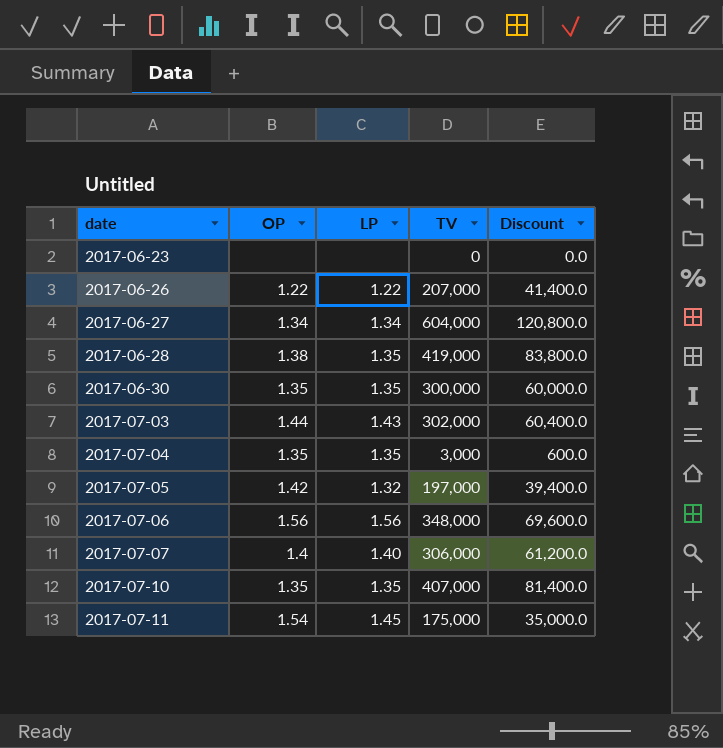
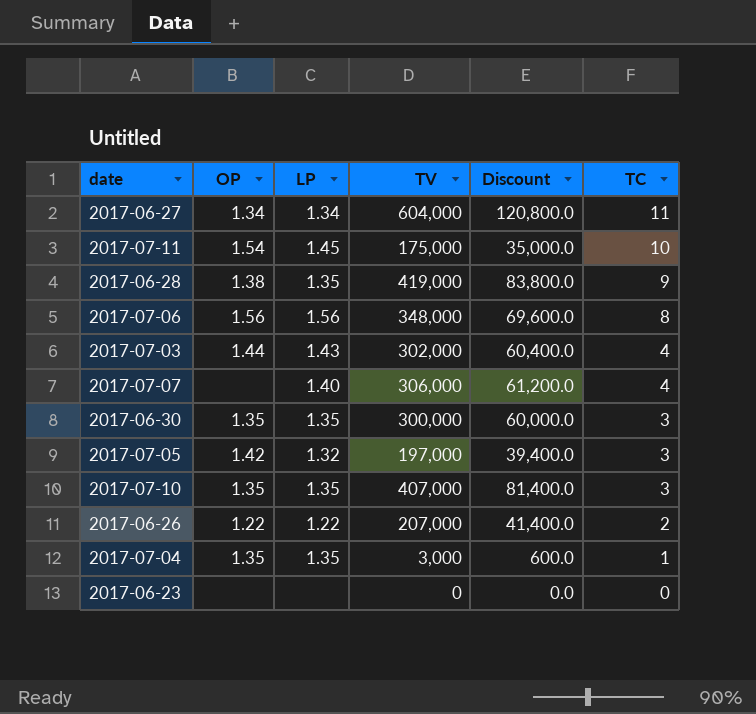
row order: date ascending -> TC descending
column TC | position: none -> 6
2017-07-07 | OP: 1.4 -> none

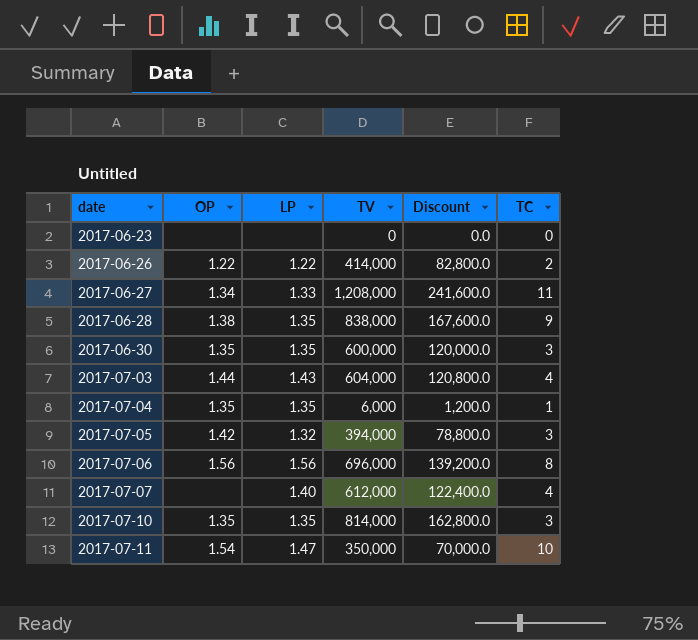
row order: TC descending -> date ascending
2017-06-26 | TV: 207,000 -> 414,000
2017-06-26 | Discount: 41,400.0 -> 82,800.0
2017-06-27 | LP: 1.34 -> 1.33
2017-06-27 | TV: 604,000 -> 1,208,000
2017-06-27 | Discount: 120,800.0 -> 241,600.0
2017-06-28 | TV: 419,000 -> 838,000
2017-06-28 | Discount: 83,800.0 -> 167,600.0
2017-06-30 | TV: 300,000 -> 600,000
2017-06-30 | Discount: 60,000.0 -> 120,000.0
2017-07-03 | TV: 302,000 -> 604,000
2017-07-03 | Discount: 60,400.0 -> 120,800.0
2017-07-04 | TV: 3,000 -> 6,000
2017-07-04 | Discount: 600.0 -> 1,200.0
2017-07-05 | TV: 197,000 -> 394,000
2017-07-05 | Discount: 39,400.0 -> 78,800.0
2017-07-06 | TV: 348,000 -> 696,000
2017-07-06 | Discount: 69,600.0 -> 139,200.0
2017-07-07 | TV: 306,000 -> 612,000
2017-07-07 | Discount: 61,200.0 -> 122,400.0
2017-07-10 | TV: 407,000 -> 814,000
2017-07-10 | Discount: 81,400.0 -> 162,800.0
2017-07-11 | LP: 1.45 -> 1.47
2017-07-11 | TV: 175,000 -> 350,000
2017-07-11 | Discount: 35,000.0 -> 70,000.0

